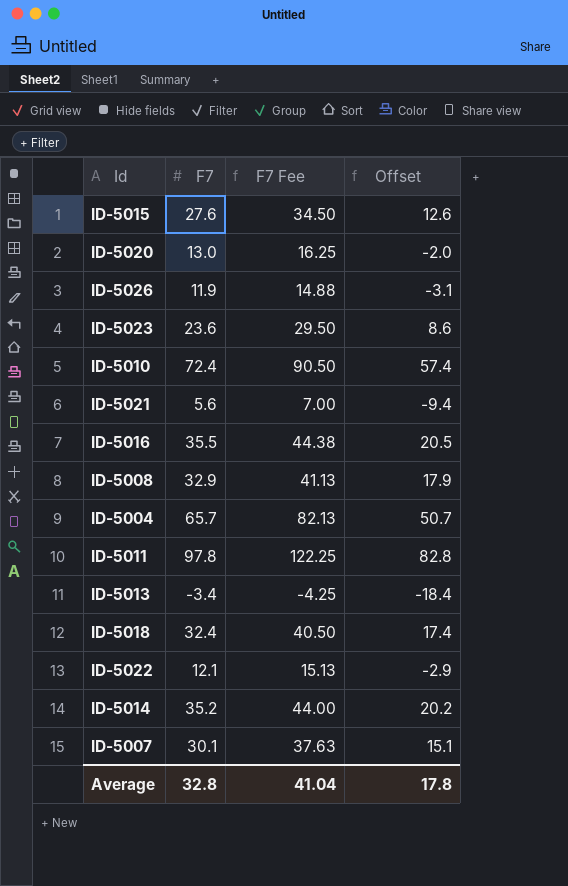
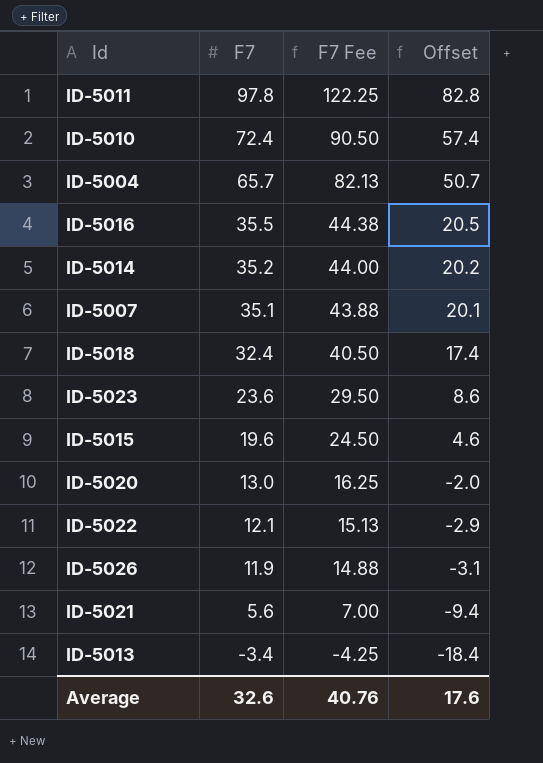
row order: none -> F7 descending
row ID-5008: 32.9 | 41.13 | 17.9 -> none
ID-5007 | F7: 30.1 -> 35.1
ID-5007 | F7 Fee: 37.63 -> 43.88
ID-5007 | Offset: 15.1 -> 20.1
ID-5015 | F7: 27.6 -> 19.6
ID-5015 | F7 Fee: 34.50 -> 24.50
ID-5015 | Offset: 12.6 -> 4.6
Average | F7: 32.8 -> 32.6
Average | F7 Fee: 41.04 -> 40.76
Average | Offset: 17.8 -> 17.6

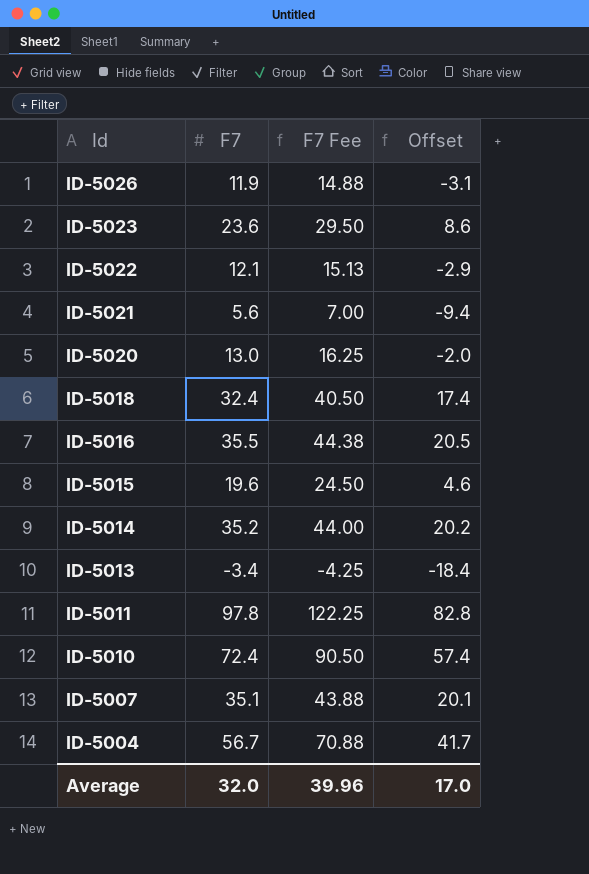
row order: F7 descending -> Id descending
ID-5004 | F7: 65.7 -> 56.7
ID-5004 | F7 Fee: 82.13 -> 70.88
ID-5004 | Offset: 50.7 -> 41.7
Average | F7: 32.6 -> 32.0
Average | F7 Fee: 40.76 -> 39.96
Average | Offset: 17.6 -> 17.0

